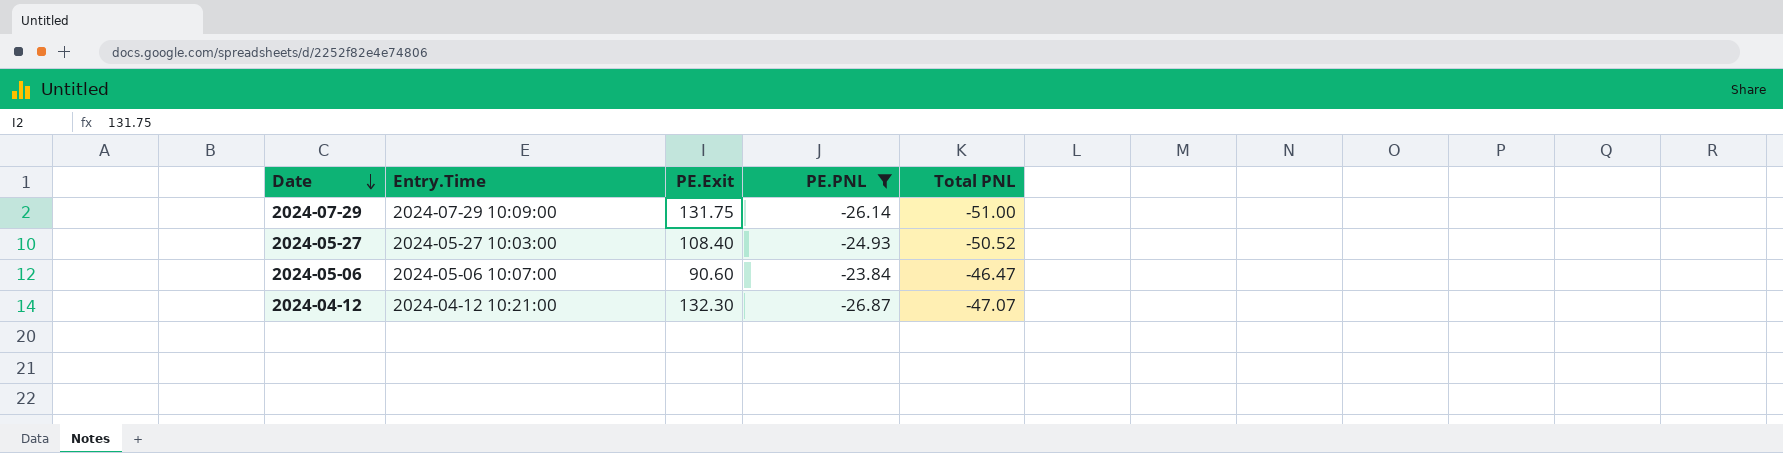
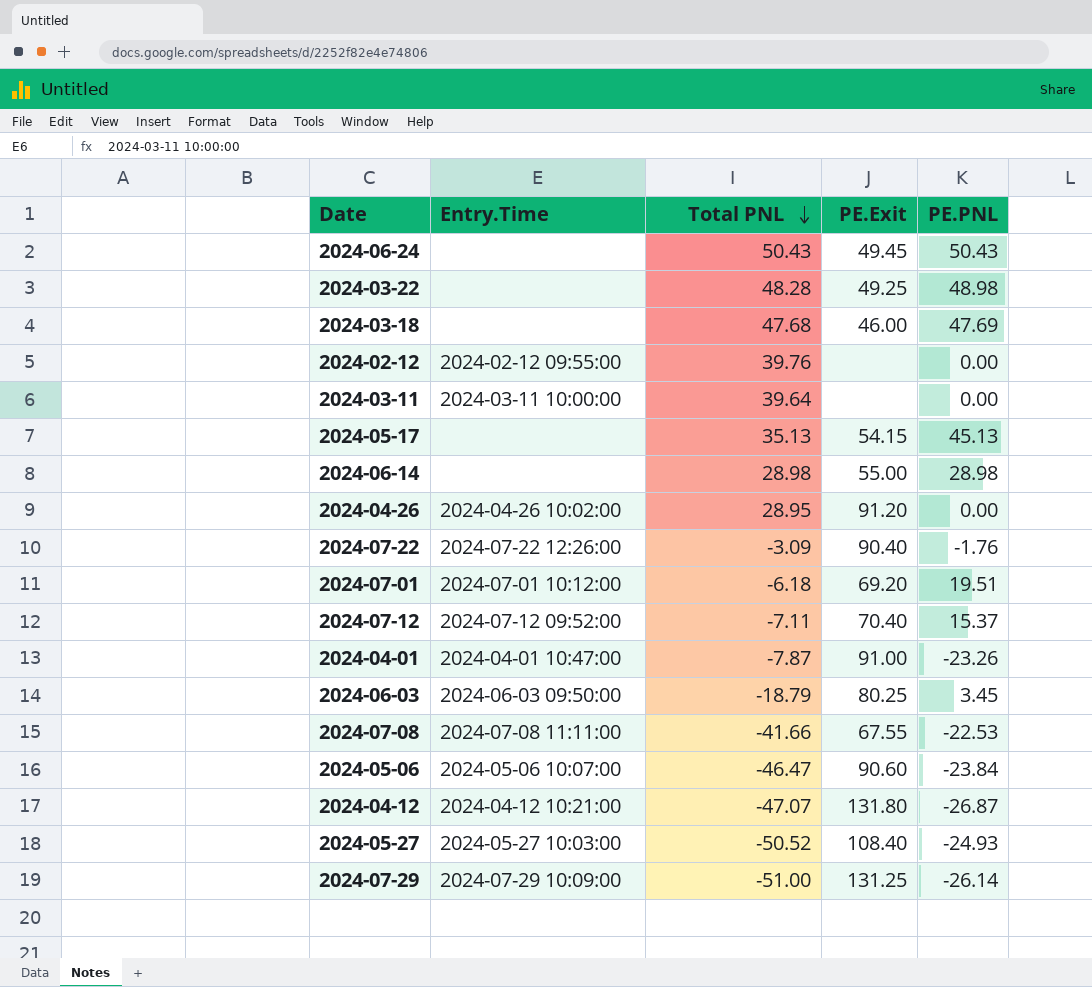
filter: PE.PNL <= -23.84 -> none
row order: Date descending -> Total PNL descending
column Total PNL | position: 5 -> 3
2024-04-12 | PE.Exit: 132.30 -> 131.80
2024-07-29 | PE.Exit: 131.75 -> 131.25

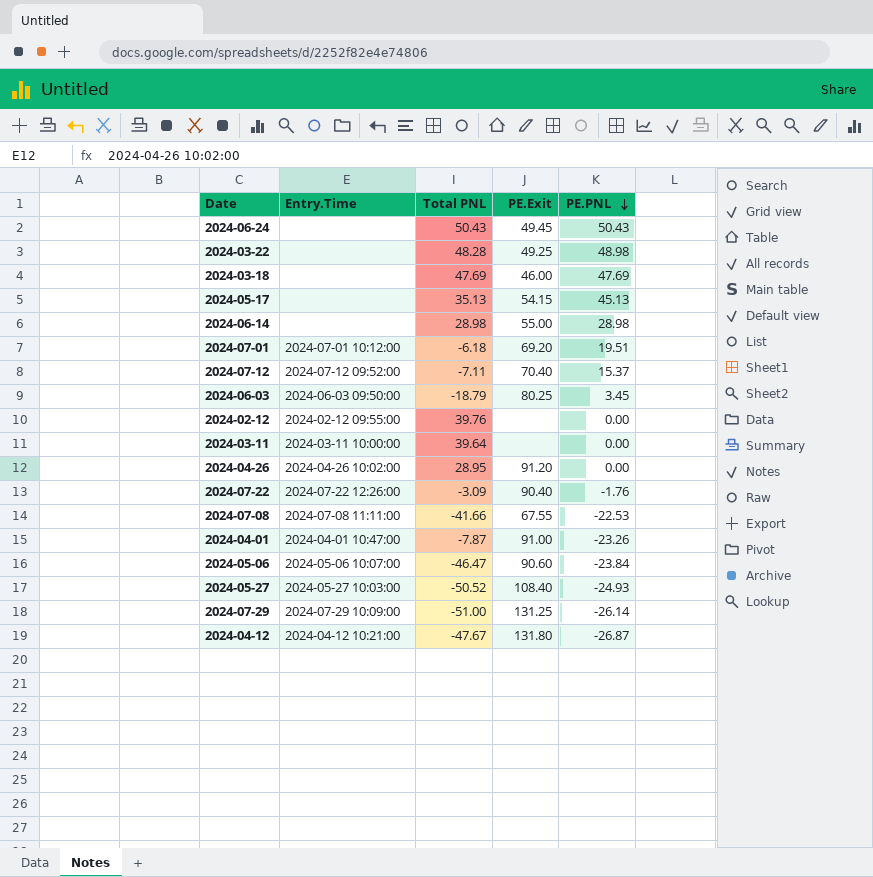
row order: Total PNL descending -> PE.PNL descending
2024-03-18 | Total PNL: 47.68 -> 47.69
2024-04-12 | Total PNL: -47.07 -> -47.67

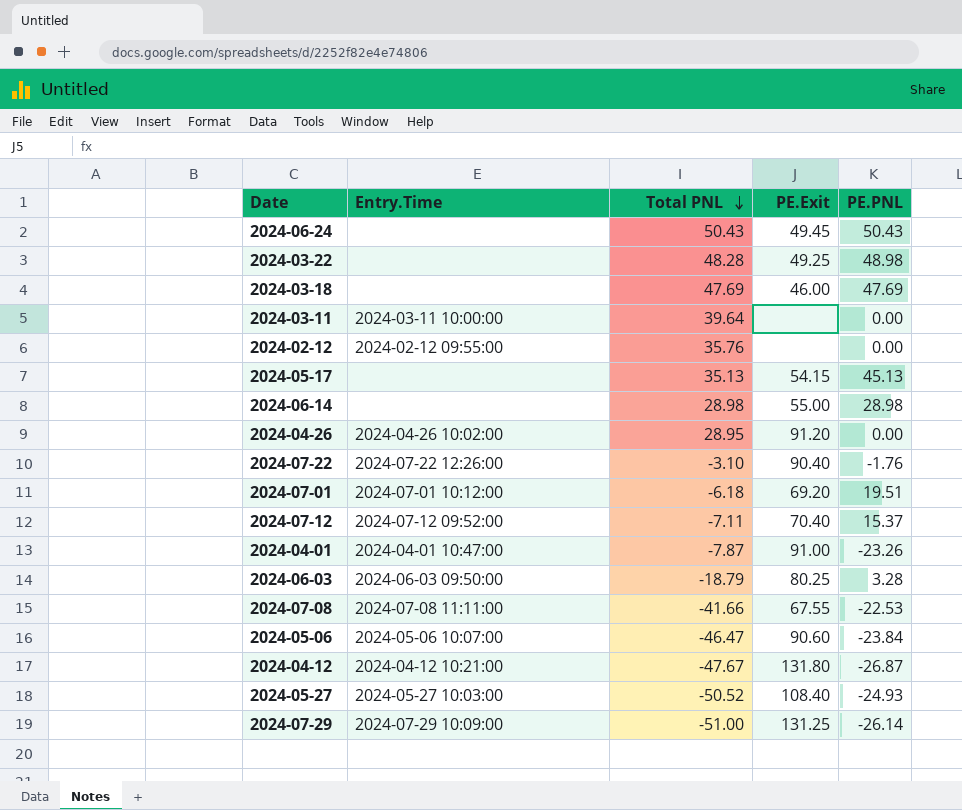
row order: PE.PNL descending -> Total PNL descending
2024-02-12 | Total PNL: 39.76 -> 35.76
2024-07-22 | Total PNL: -3.09 -> -3.10
2024-06-03 | PE.PNL: 3.45 -> 3.28

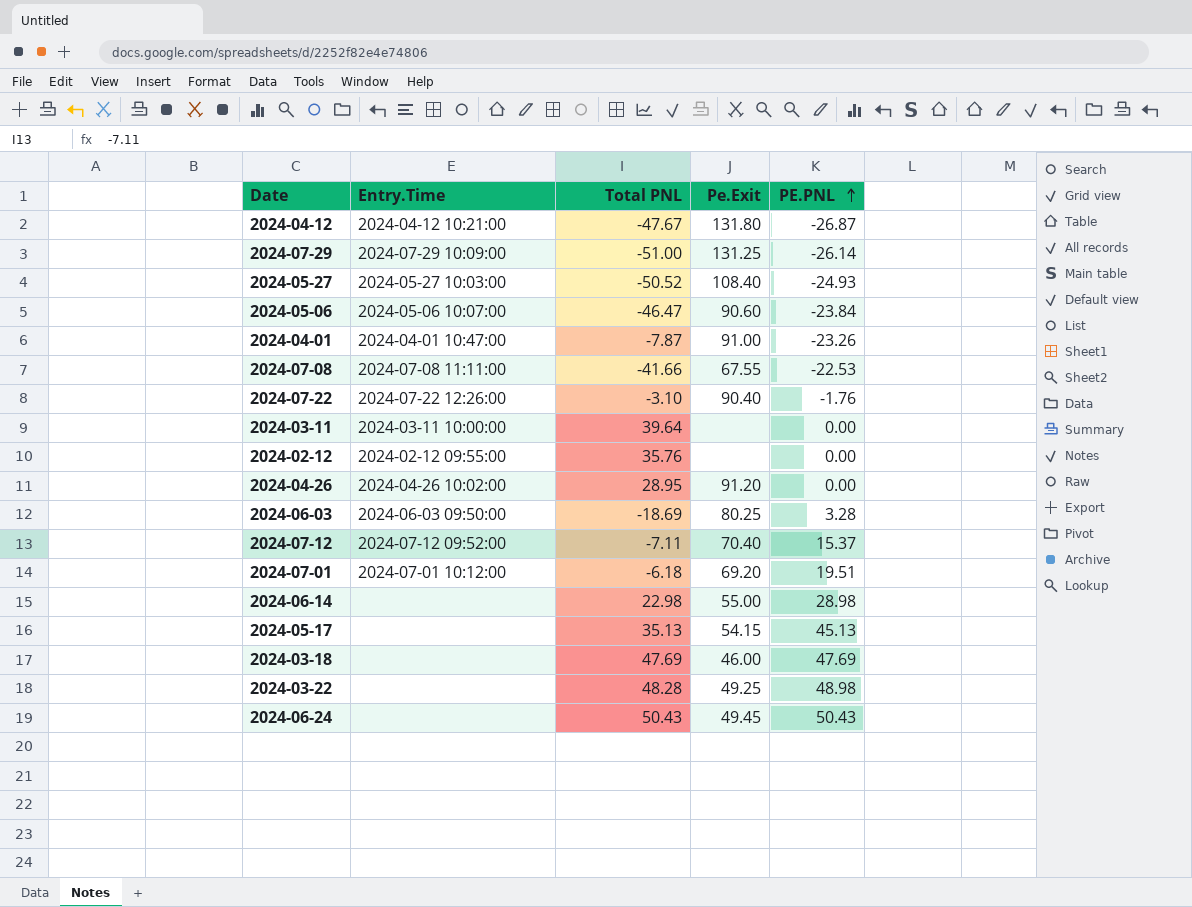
row order: Total PNL descending -> PE.PNL ascending
column name: PE.Exit -> Pe.Exit
2024-06-03 | Total PNL: -18.79 -> -18.69
2024-06-14 | Total PNL: 28.98 -> 22.98

